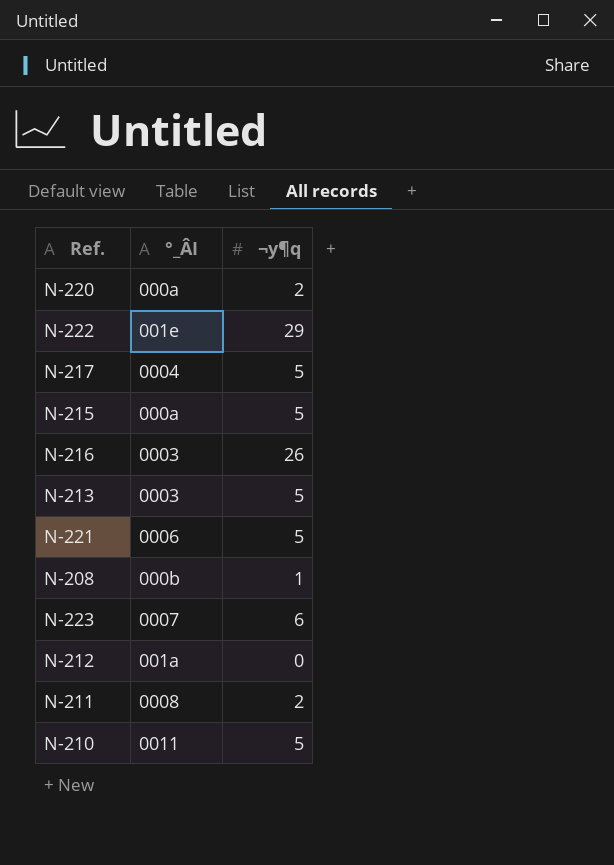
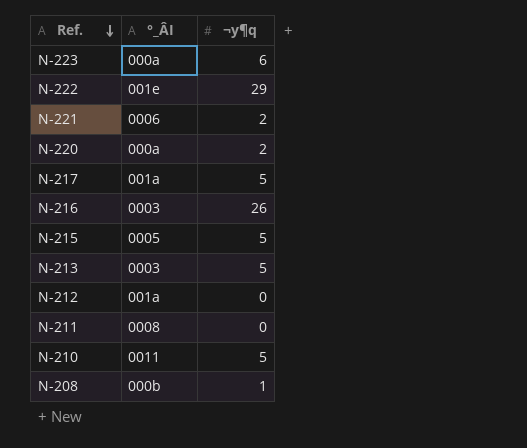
row order: none -> Ref. descending
N-223 | °_ÂI: 0007 -> 000a
N-221 | ¬y¶q: 5 -> 2
N-217 | °_ÂI: 0004 -> 001a
N-215 | °_ÂI: 000a -> 0005
N-211 | ¬y¶q: 2 -> 0

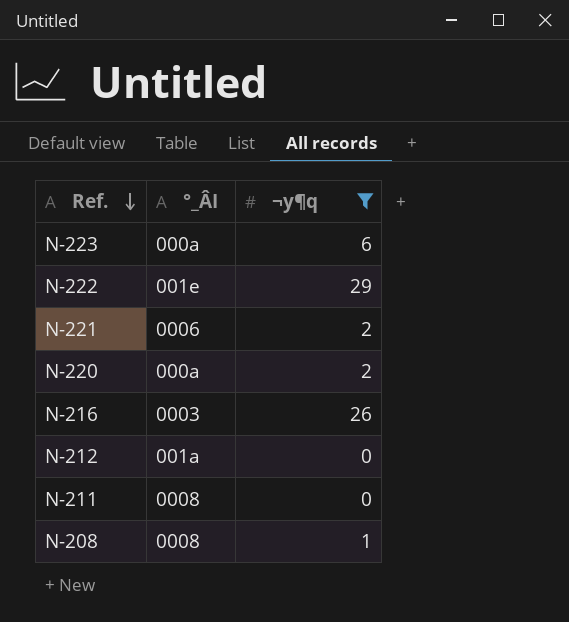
filter: none -> ¬y¶q != 5
N-208 | °_ÂI: 000b -> 0008

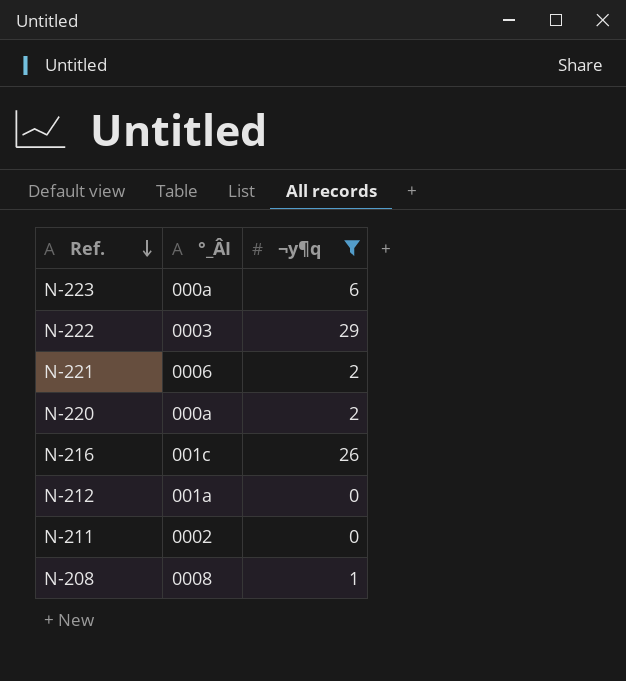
N-222 | °_ÂI: 001e -> 0003
N-216 | °_ÂI: 0003 -> 001c
N-211 | °_ÂI: 0008 -> 0002

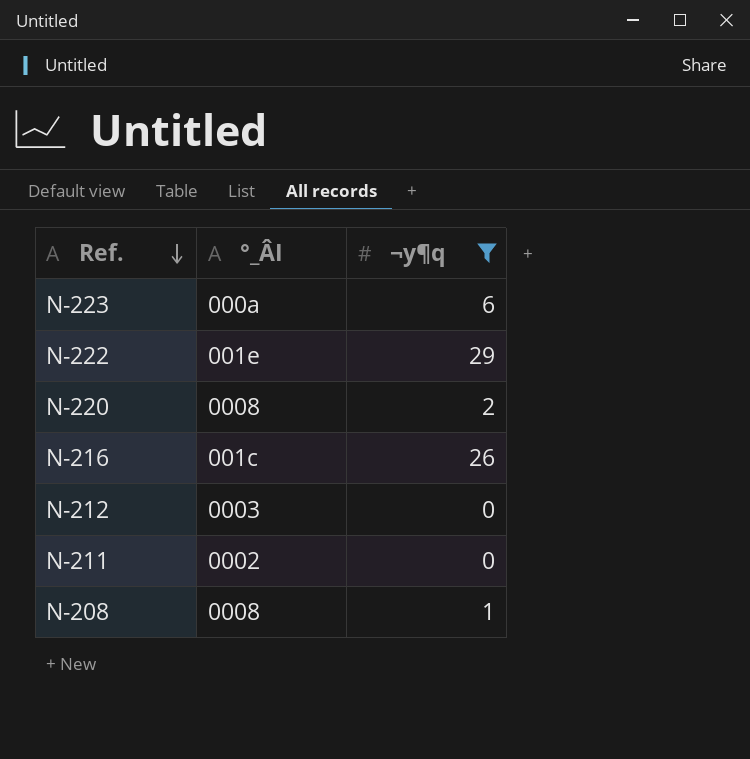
row N-221: 0006 | 2 -> none
N-222 | °_ÂI: 0003 -> 001e
N-220 | °_ÂI: 000a -> 0008
N-212 | °_ÂI: 001a -> 0003

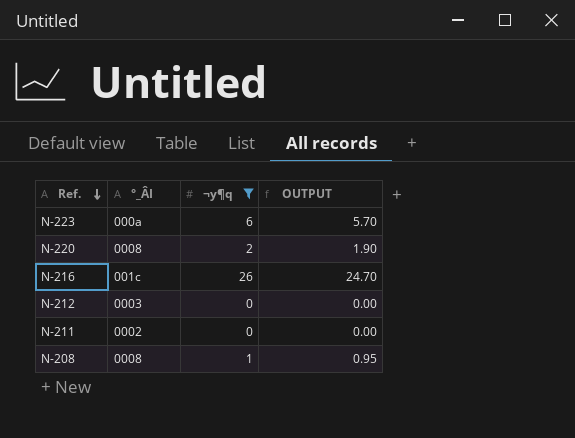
column OUTPUT | formula: none -> [¬y¶q] * 0.95
row N-222: 001e | 29 -> none

